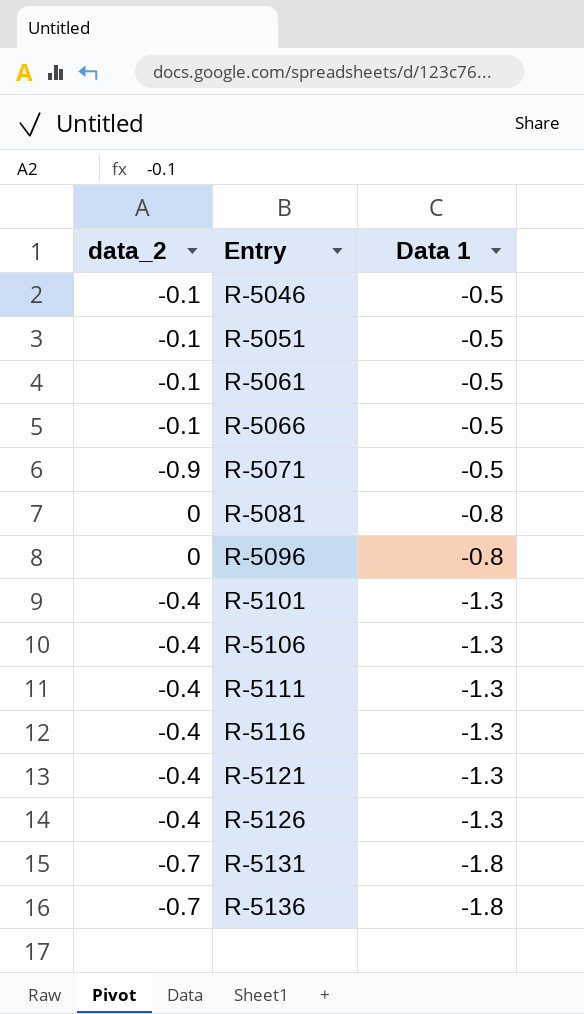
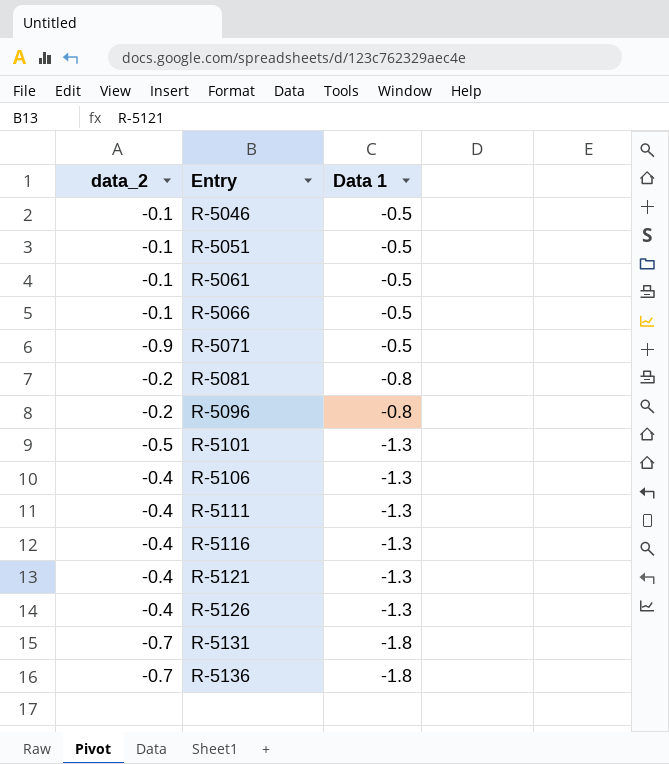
R-5081 | data_2: 0 -> -0.2
R-5096 | data_2: 0 -> -0.2
R-5101 | data_2: -0.4 -> -0.5

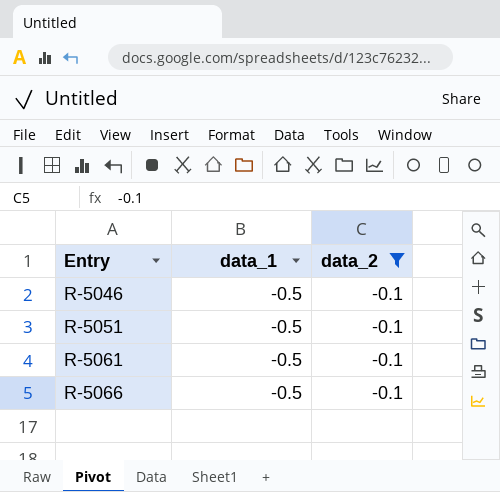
filter: none -> data_2 = -0.1
column name: Data 1 -> data_1
column data_2 | position: 1 -> 3

